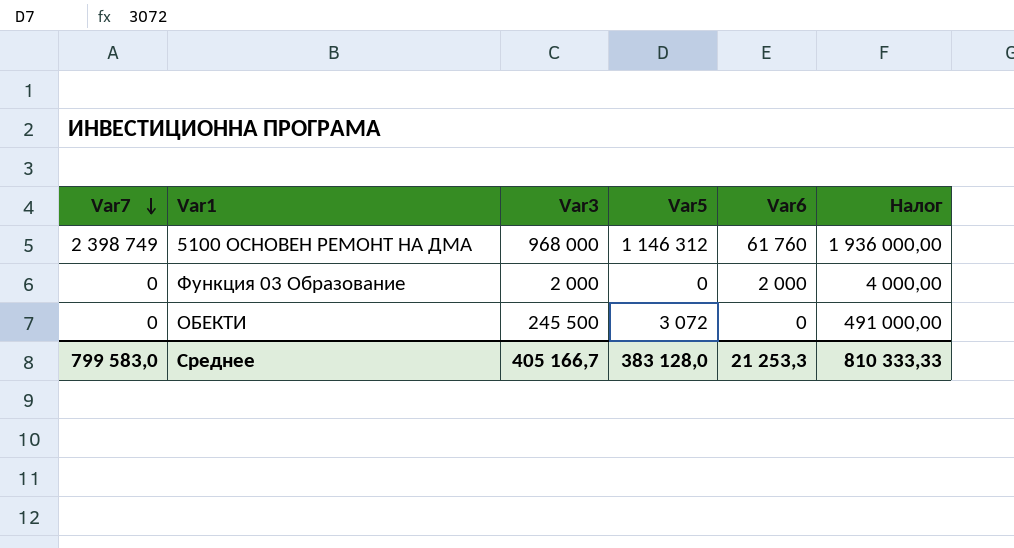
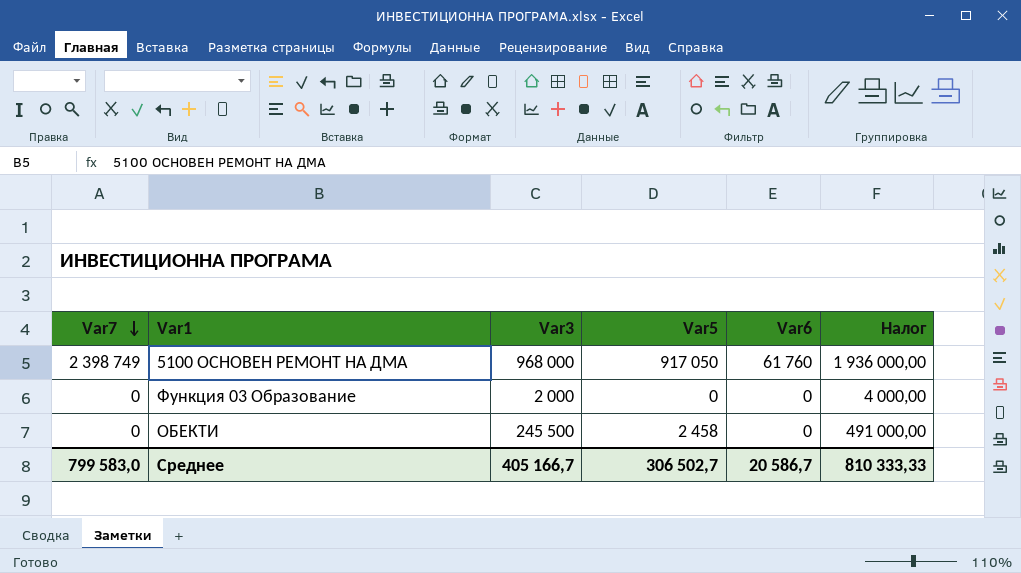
5100 ОСНОВЕН РЕМОНТ НА ДМА | Var5: 1 146 312 -> 917 050
Функция 03 Образование | Var6: 2 000 -> 0
ОБЕКТИ | Var5: 3 072 -> 2 458
Среднее | Var5: 383 128,0 -> 306 502,7
Среднее | Var6: 21 253,3 -> 20 586,7

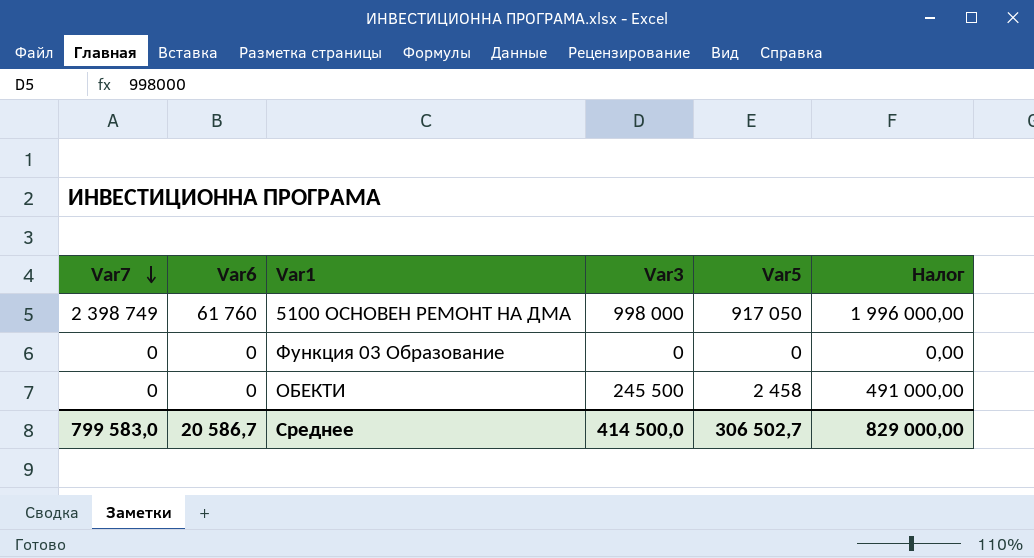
column Var6 | position: 5 -> 2
5100 ОСНОВЕН РЕМОНТ НА ДМА | Var3: 968 000 -> 998 000
5100 ОСНОВЕН РЕМОНТ НА ДМА | Налог: 1 936 000,00 -> 1 996 000,00
Функция 03 Образование | Var3: 2 000 -> 0
Функция 03 Образование | Налог: 4 000,00 -> 0,00
Среднее | Var3: 405 166,7 -> 414 500,0
Среднее | Налог: 810 333,33 -> 829 000,00

